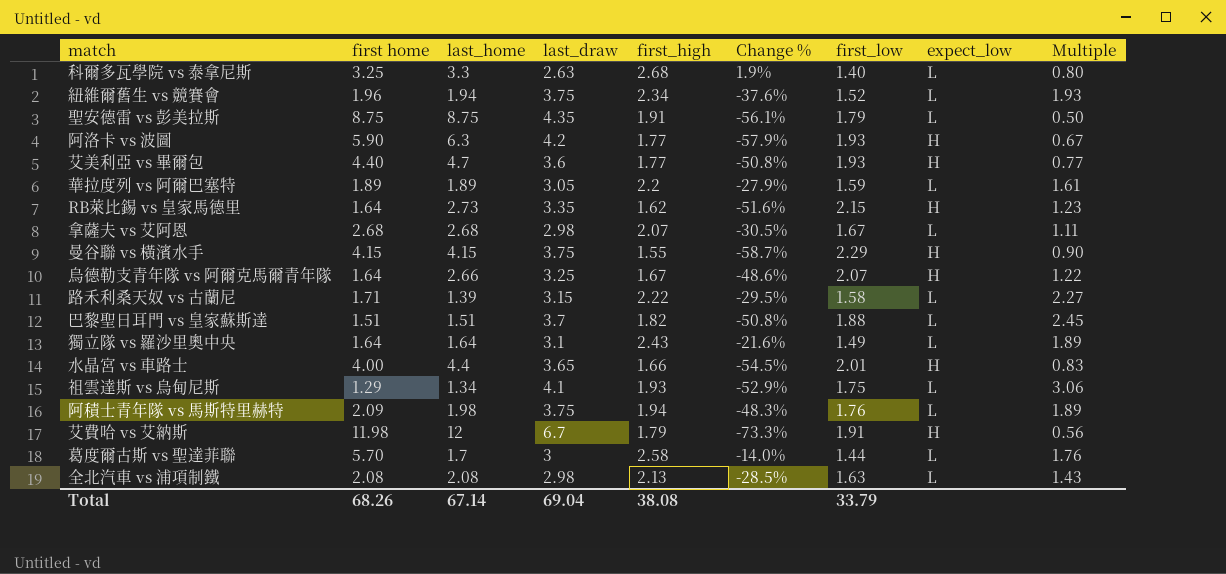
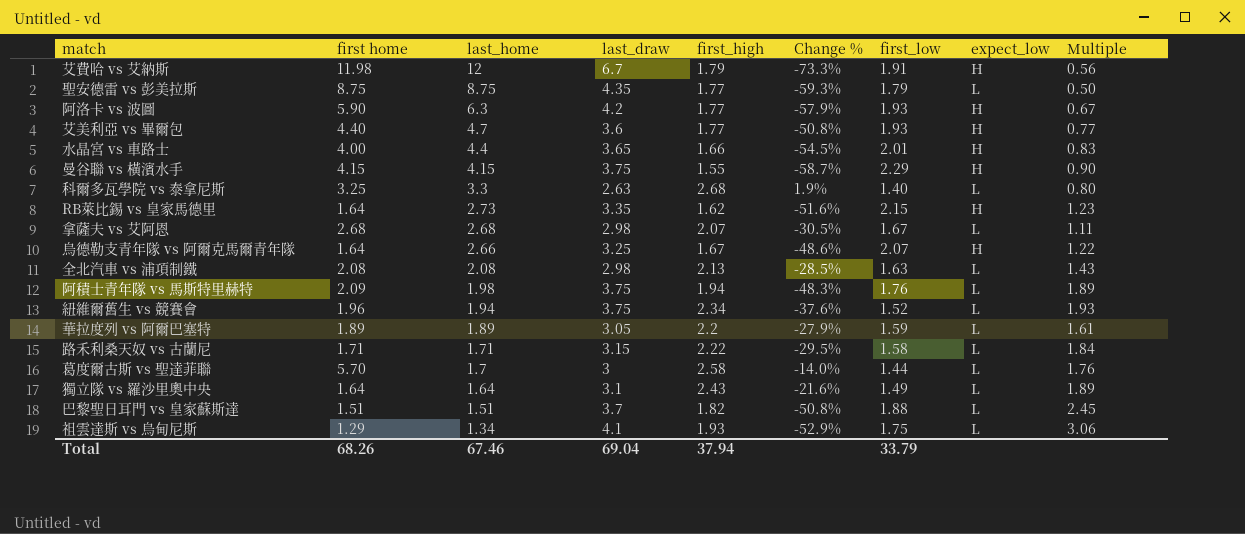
row order: none -> last_home descending
聖安德雷 vs 彭美拉斯 | first_high: 1.91 -> 1.77
聖安德雷 vs 彭美拉斯 | Change %: -56.1% -> -59.3%
路禾利桑天奴 vs 古蘭尼 | last_home: 1.39 -> 1.71
路禾利桑天奴 vs 古蘭尼 | Multiple: 2.27 -> 1.84
Total | last_home: 67.14 -> 67.46
Total | first_high: 38.08 -> 37.94

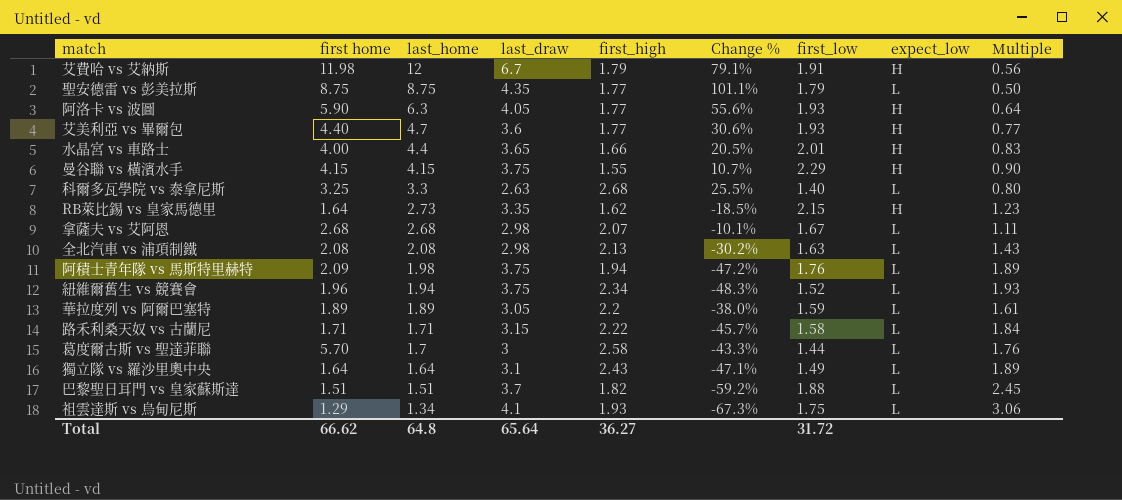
column Change % | formula: ([first_high] - [last_draw]) / [last_draw] -> ([last_home] - [last_draw]) / [last_draw]
row 烏德勒支青年隊 vs 阿爾克馬爾青年隊: 1.64 | 2.66 | 3.25 | 1.67 | -48.6% | 2.07 | H | 1.22 -> none
阿洛卡 vs 波圖 | last_draw: 4.2 -> 4.05
阿洛卡 vs 波圖 | Multiple: 0.67 -> 0.64
Total | first home: 68.26 -> 66.62
Total | last_home: 67.46 -> 64.8
Total | last_draw: 69.04 -> 65.64
Total | first_high: 37.94 -> 36.27
Total | first_low: 33.79 -> 31.72

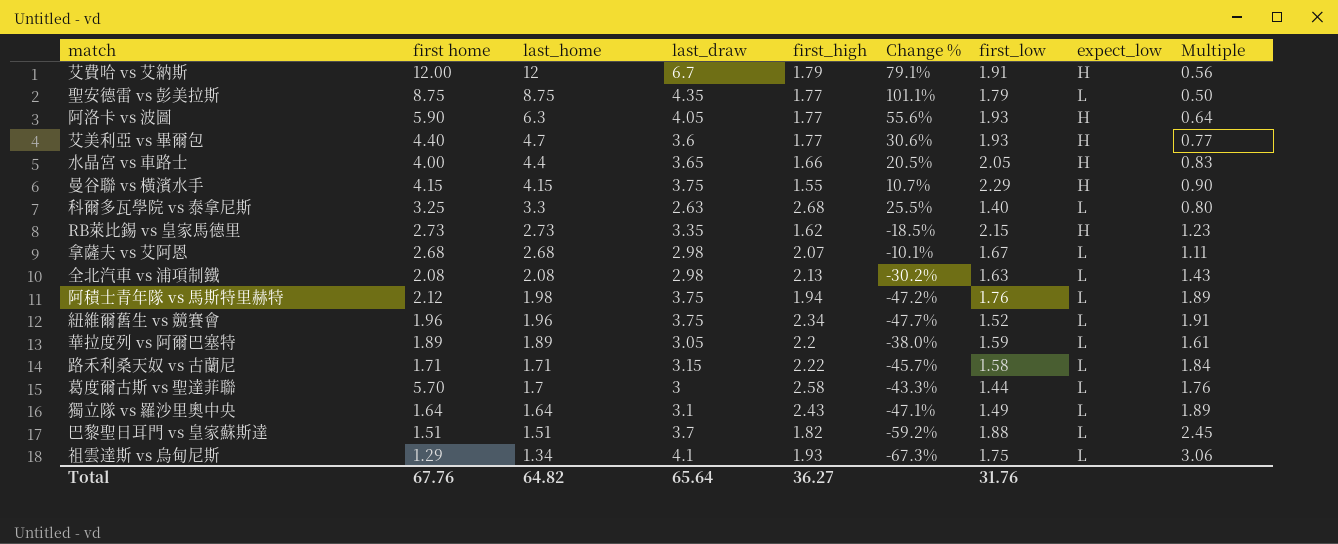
艾費哈 vs 艾納斯 | first home: 11.98 -> 12.00
水晶宮 vs 車路士 | first_low: 2.01 -> 2.05
RB萊比錫 vs 皇家馬德里 | first home: 1.64 -> 2.73
阿積士青年隊 vs 馬斯特里赫特 | first home: 2.09 -> 2.12
紐維爾舊生 vs 競賽會 | last_home: 1.94 -> 1.96
紐維爾舊生 vs 競賽會 | Change %: -48.3% -> -47.7%
紐維爾舊生 vs 競賽會 | Multiple: 1.93 -> 1.91
Total | first home: 66.62 -> 67.76
Total | last_home: 64.8 -> 64.82
Total | first_low: 31.72 -> 31.76

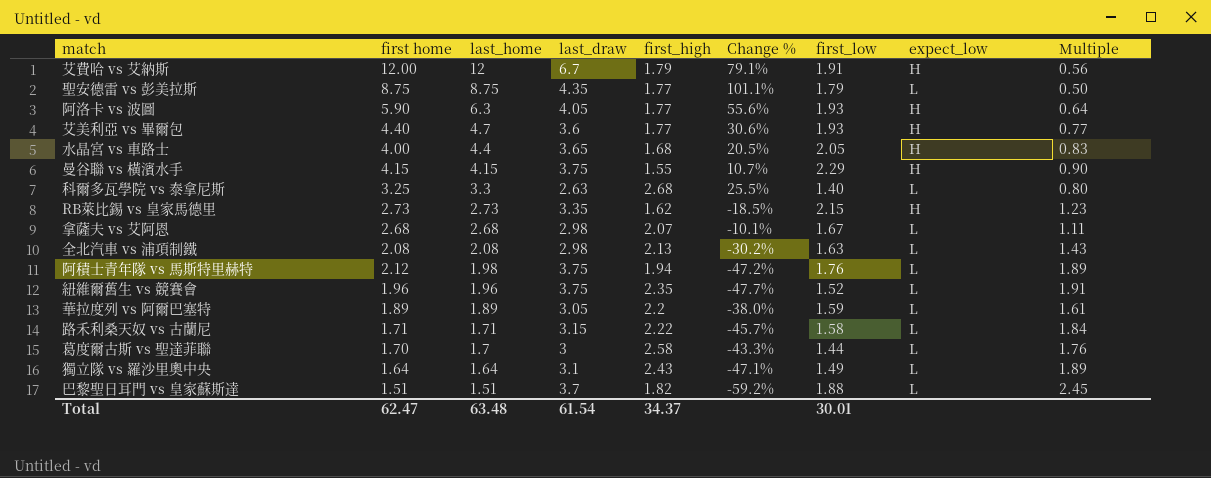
row 祖雲達斯 vs 烏甸尼斯: 1.29 | 1.34 | 4.1 | 1.93 | -67.3% | 1.75 | L | 3.06 -> none
水晶宮 vs 車路士 | first_high: 1.66 -> 1.68
紐維爾舊生 vs 競賽會 | first_high: 2.34 -> 2.35
葛度爾古斯 vs 聖達菲聯 | first home: 5.70 -> 1.70
Total | first home: 67.76 -> 62.47
Total | last_home: 64.82 -> 63.48
Total | last_draw: 65.64 -> 61.54
Total | first_high: 36.27 -> 34.37
Total | first_low: 31.76 -> 30.01

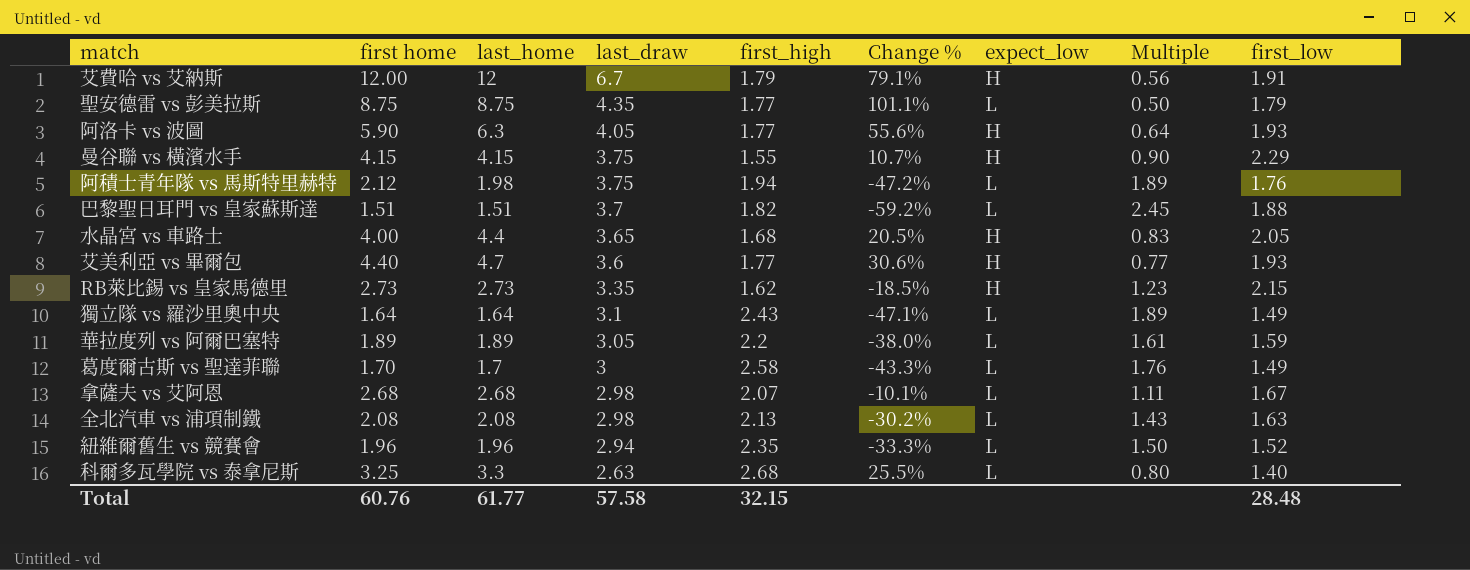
row order: last_home descending -> last_draw descending
column first_low | position: 7 -> 9
row 路禾利桑天奴 vs 古蘭尼: 1.71 | 1.71 | 3.15 | 2.22 | -45.7% | 1.58 | L | 1.84 -> none
葛度爾古斯 vs 聖達菲聯 | first_low: 1.44 -> 1.49
紐維爾舊生 vs 競賽會 | last_draw: 3.75 -> 2.94
紐維爾舊生 vs 競賽會 | Change %: -47.7% -> -33.3%
紐維爾舊生 vs 競賽會 | Multiple: 1.91 -> 1.50
Total | first home: 62.47 -> 60.76
Total | last_home: 63.48 -> 61.77
Total | last_draw: 61.54 -> 57.58
Total | first_high: 34.37 -> 32.15
Total | first_low: 30.01 -> 28.48

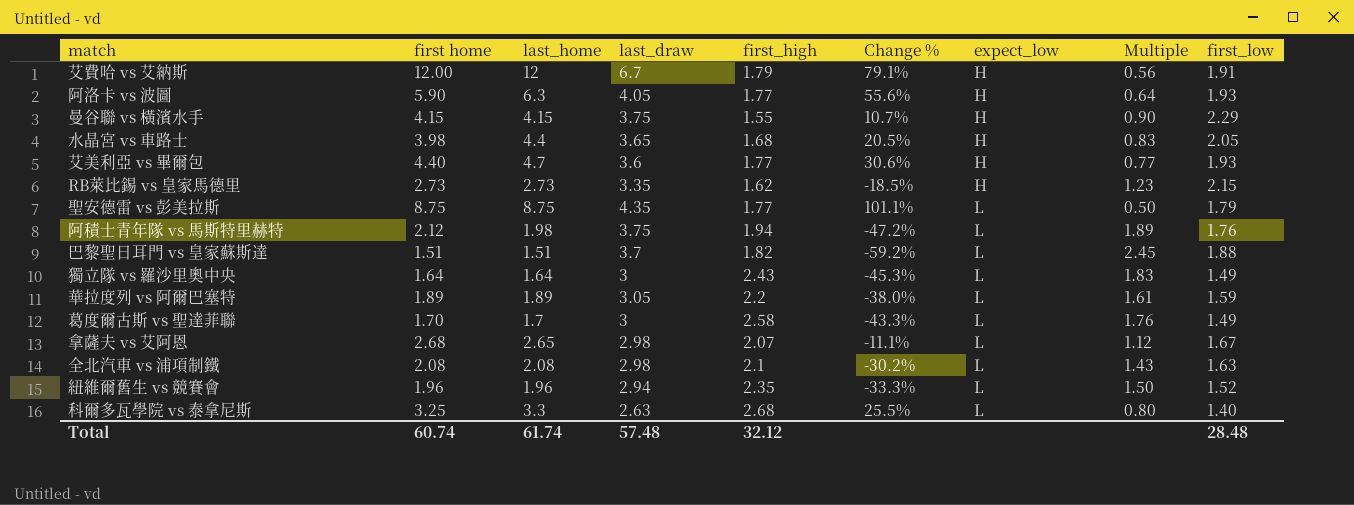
row order: last_draw descending -> expect_low ascending
水晶宮 vs 車路士 | first home: 4.00 -> 3.98
獨立隊 vs 羅沙里奧中央 | last_draw: 3.1 -> 3
獨立隊 vs 羅沙里奧中央 | Change %: -47.1% -> -45.3%
獨立隊 vs 羅沙里奧中央 | Multiple: 1.89 -> 1.83
拿薩夫 vs 艾阿恩 | last_home: 2.68 -> 2.65
拿薩夫 vs 艾阿恩 | Change %: -10.1% -> -11.1%
拿薩夫 vs 艾阿恩 | Multiple: 1.11 -> 1.12
全北汽車 vs 浦項制鐵 | first_high: 2.13 -> 2.1
Total | first home: 60.76 -> 60.74
Total | last_home: 61.77 -> 61.74
Total | last_draw: 57.58 -> 57.48
Total | first_high: 32.15 -> 32.12

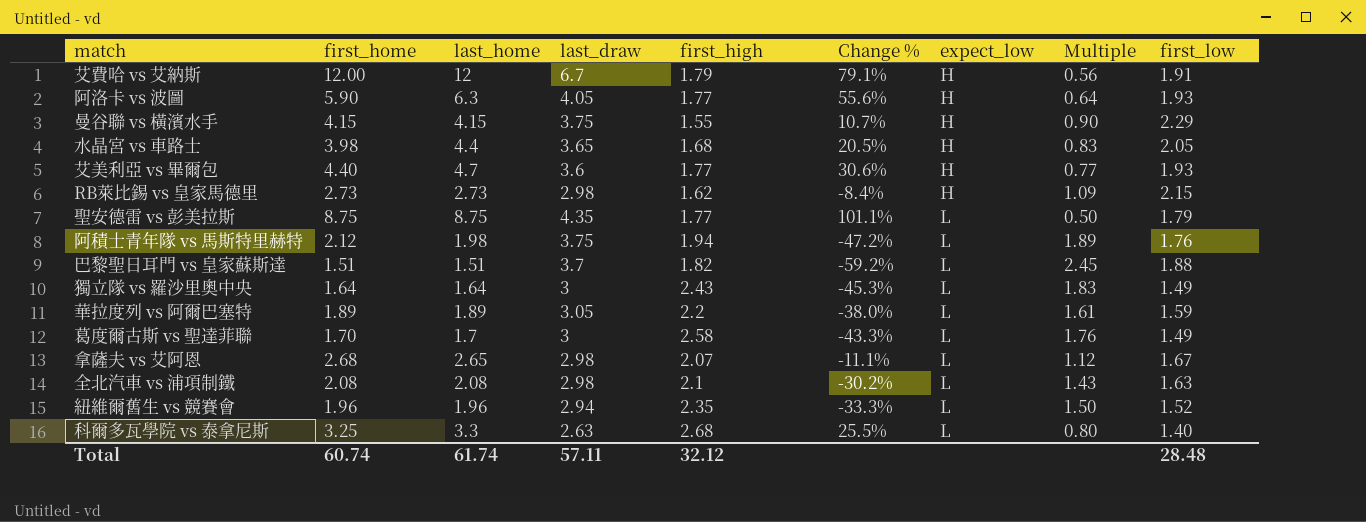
column name: first home -> first_home
RB萊比錫 vs 皇家馬德里 | last_draw: 3.35 -> 2.98
RB萊比錫 vs 皇家馬德里 | Change %: -18.5% -> -8.4%
RB萊比錫 vs 皇家馬德里 | Multiple: 1.23 -> 1.09
Total | last_draw: 57.48 -> 57.11

